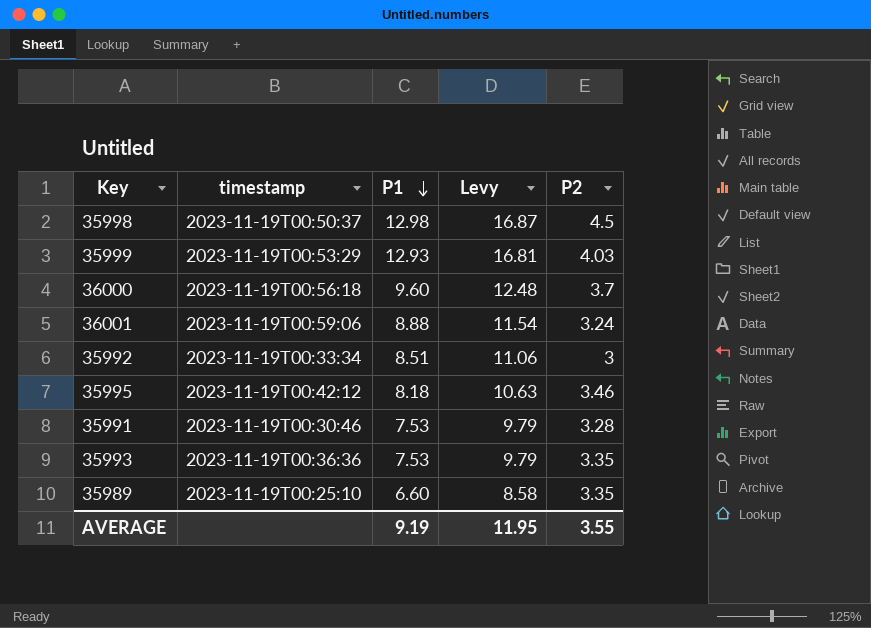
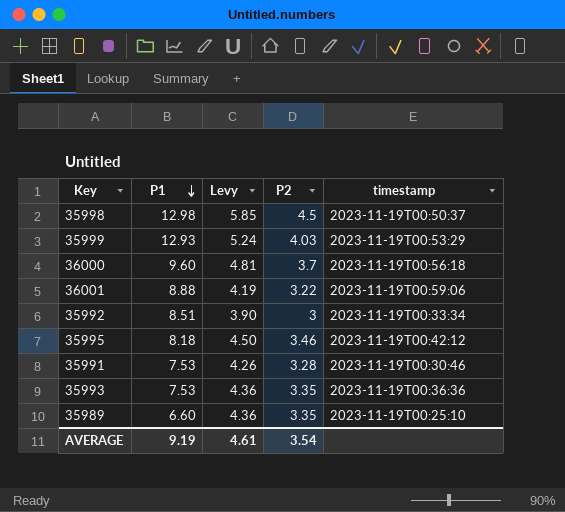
column Levy | formula: [P1] * 1.3 -> [P2] * 1.3
column timestamp | position: 2 -> 5
36001 | P2: 3.24 -> 3.22
AVERAGE | Levy: 11.95 -> 4.61
AVERAGE | P2: 3.55 -> 3.54

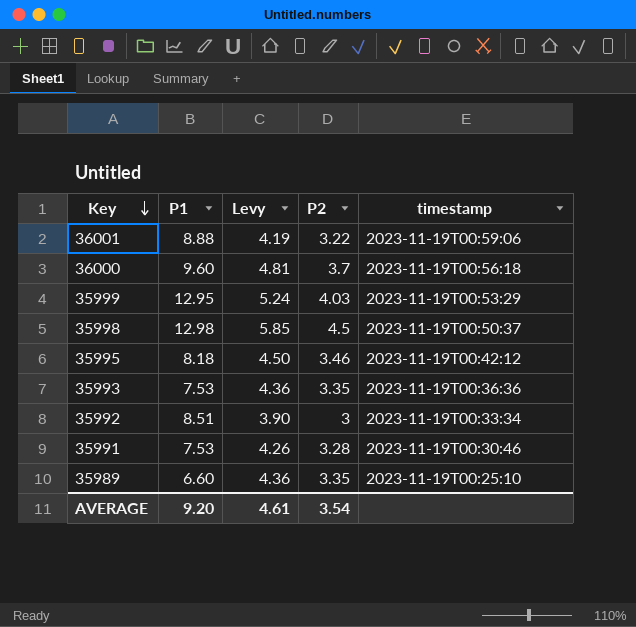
row order: P1 descending -> Key descending
35999 | P1: 12.93 -> 12.95
AVERAGE | P1: 9.19 -> 9.20

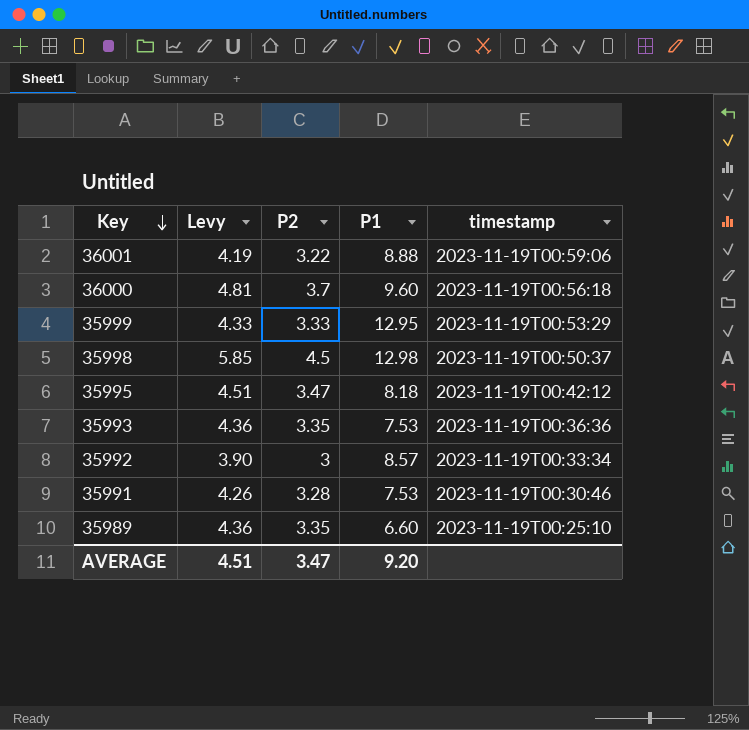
column P1 | position: 2 -> 4
35999 | Levy: 5.24 -> 4.33
35999 | P2: 4.03 -> 3.33
35995 | Levy: 4.50 -> 4.51
35995 | P2: 3.46 -> 3.47
35992 | P1: 8.51 -> 8.57
AVERAGE | Levy: 4.61 -> 4.51
AVERAGE | P2: 3.54 -> 3.47

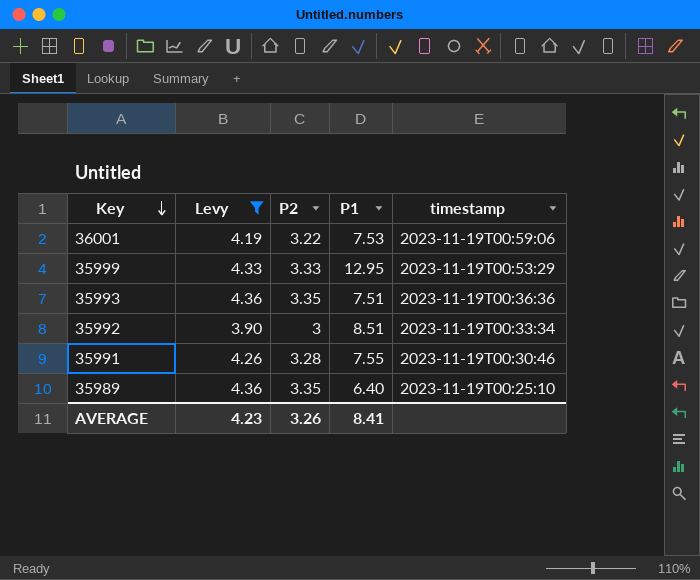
filter: none -> Levy <= 4.36
36001 | P1: 8.88 -> 7.53
35993 | P1: 7.53 -> 7.51
35992 | P1: 8.57 -> 8.51
35991 | P1: 7.53 -> 7.55
35989 | P1: 6.60 -> 6.40
AVERAGE | Levy: 4.51 -> 4.23
AVERAGE | P2: 3.47 -> 3.26
AVERAGE | P1: 9.20 -> 8.41

